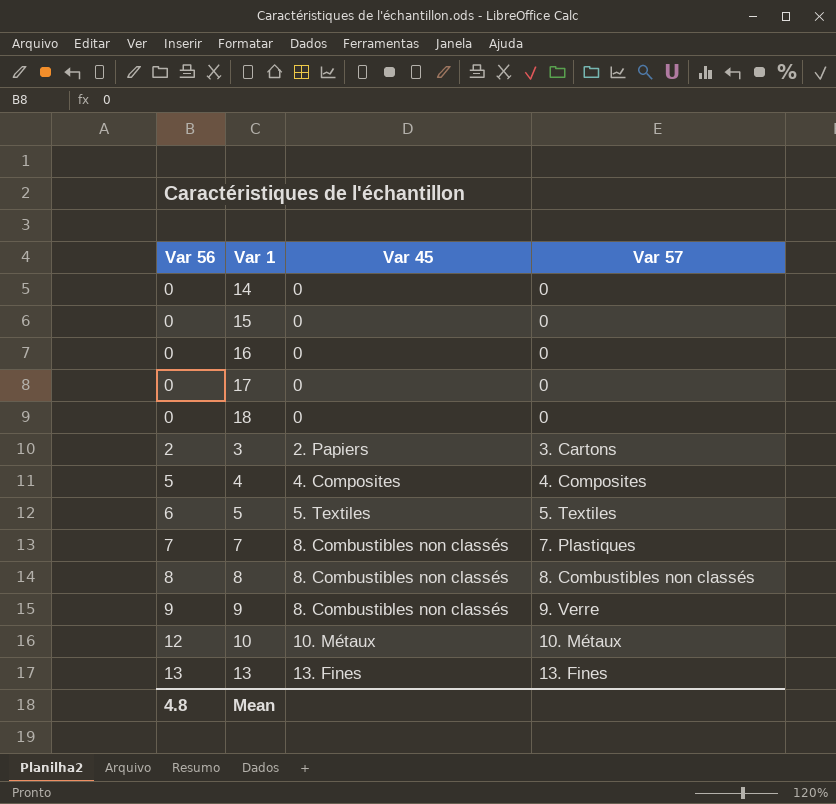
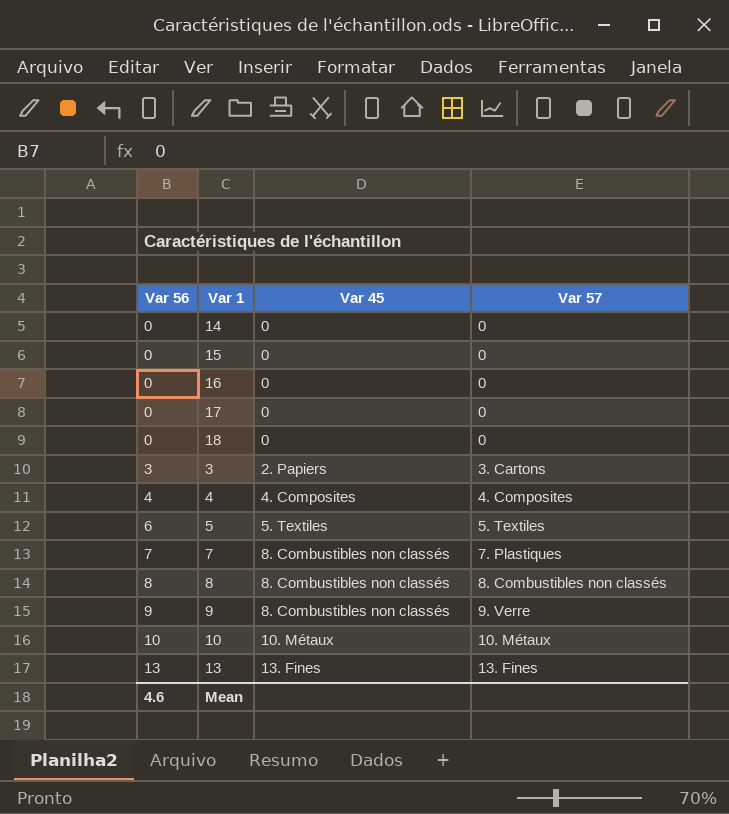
3 | Var 56: 2 -> 3
4 | Var 56: 5 -> 4
10 | Var 56: 12 -> 10
Mean | Var 56: 4.8 -> 4.6

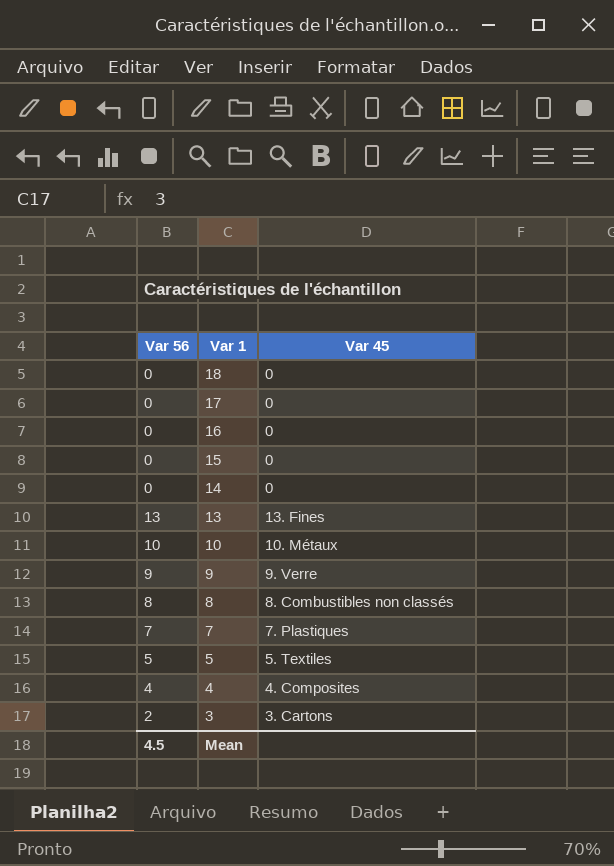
row order: Var 56 ascending -> Var 1 descending
column Var 57 | position: 4 -> none
9 | Var 45: 8. Combustibles non classés -> 9. Verre
7 | Var 45: 8. Combustibles non classés -> 7. Plastiques
5 | Var 56: 6 -> 5
3 | Var 56: 3 -> 2
3 | Var 45: 2. Papiers -> 3. Cartons
Mean | Var 56: 4.6 -> 4.5

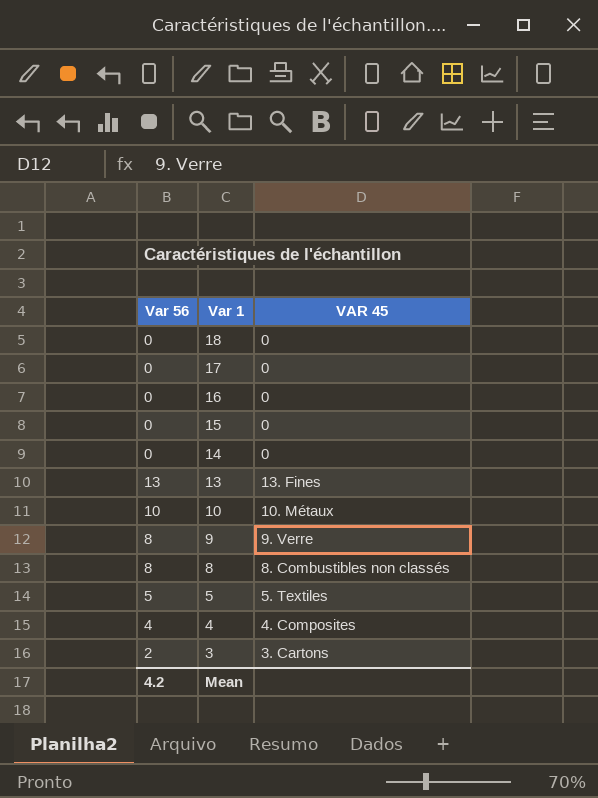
column name: Var 45 -> VAR 45
row 7: 7 | 7. Plastiques -> none
9 | Var 56: 9 -> 8
Mean | Var 56: 4.5 -> 4.2

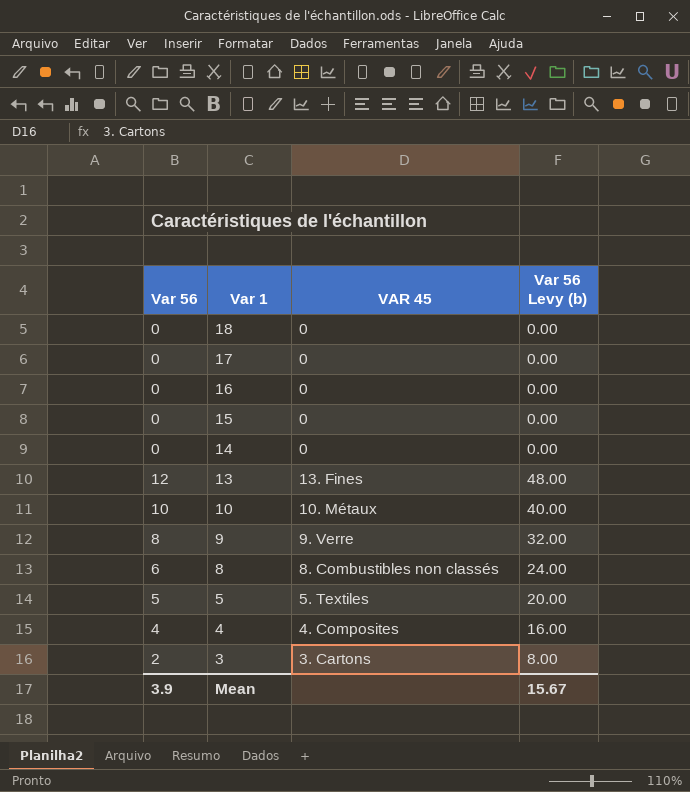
column Var 56 Levy (b) | formula: none -> [Var 56] * 4
13 | Var 56: 13 -> 12
8 | Var 56: 8 -> 6
Mean | Var 56: 4.2 -> 3.9

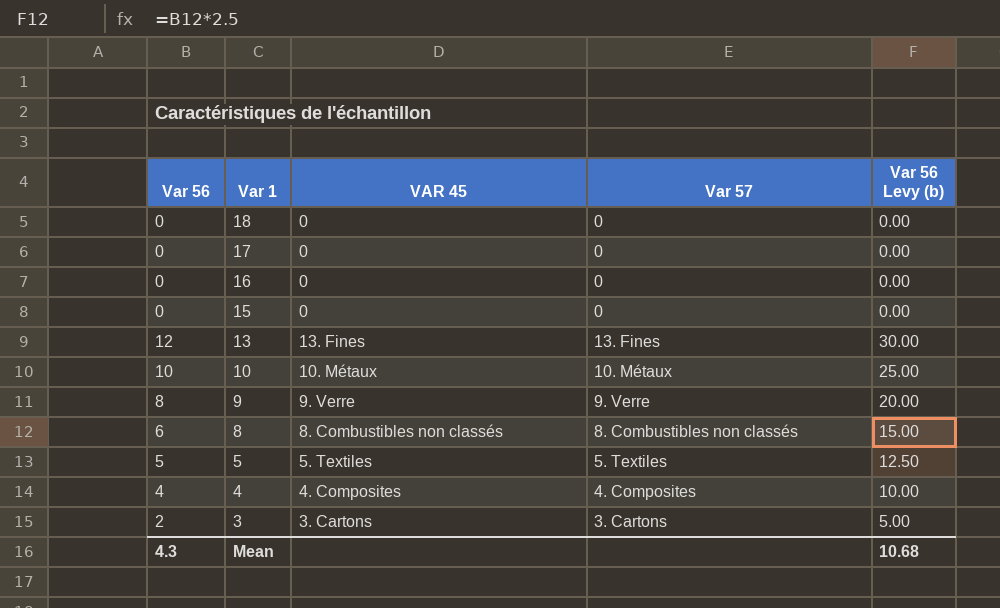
column Var 57 | position: none -> 4
column Var 56 Levy (b) | formula: [Var 56] * 4 -> [Var 56] * 2.5
row 14: 0 | 0 | 0.00 -> none
Mean | Var 56: 3.9 -> 4.3
Mean | Var 56 Levy (b): 15.67 -> 10.68

